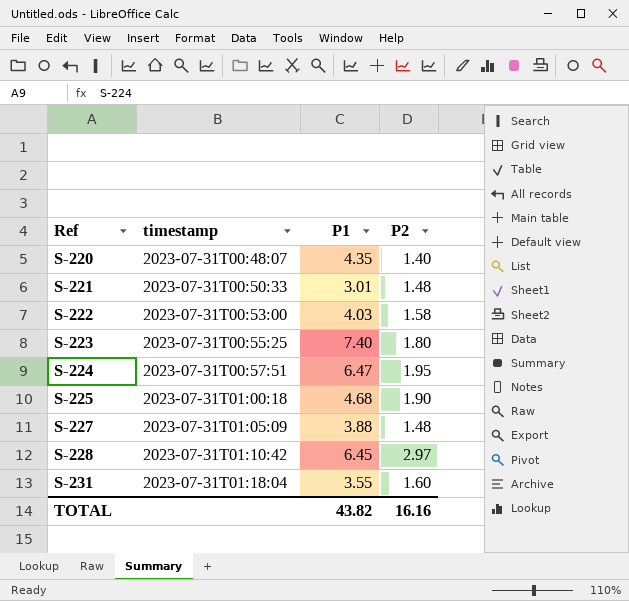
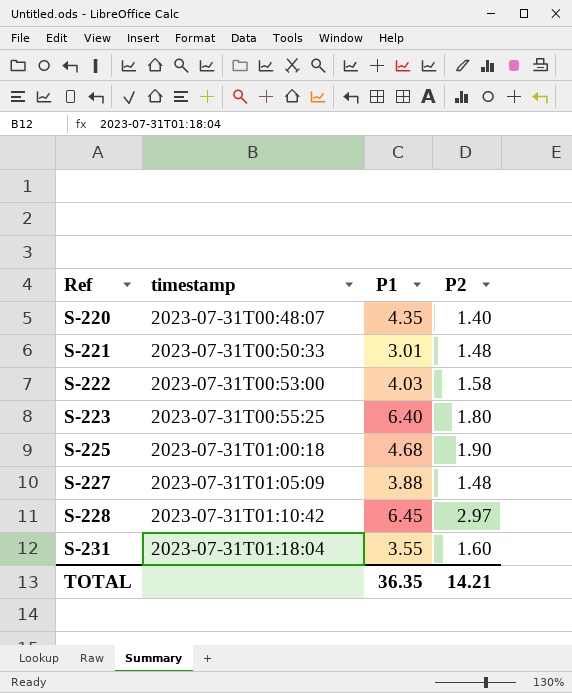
row S-224: 2023-07-31T00:57:51 | 6.47 | 1.95 -> none
S-223 | P1: 7.40 -> 6.40
TOTAL | P1: 43.82 -> 36.35
TOTAL | P2: 16.16 -> 14.21

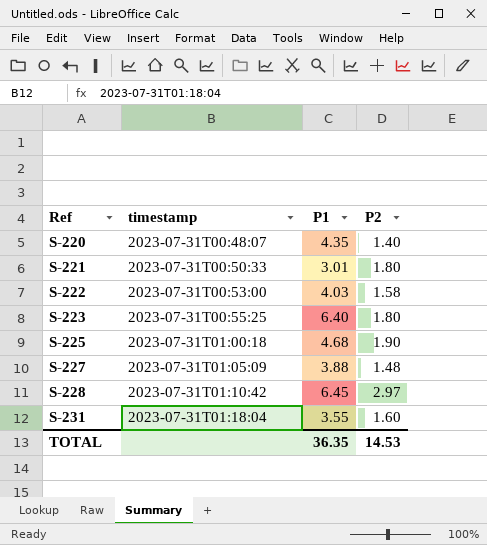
S-221 | P2: 1.48 -> 1.80
TOTAL | P2: 14.21 -> 14.53

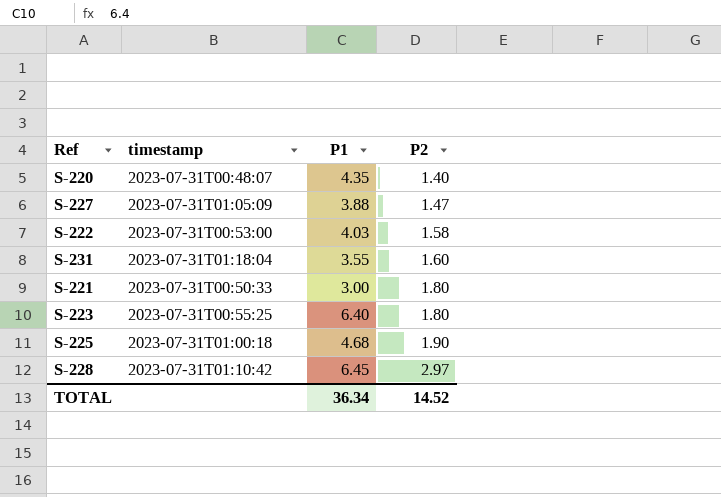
row order: Ref ascending -> P2 ascending
S-227 | P2: 1.48 -> 1.47
S-221 | P1: 3.01 -> 3.00
TOTAL | P1: 36.35 -> 36.34
TOTAL | P2: 14.53 -> 14.52

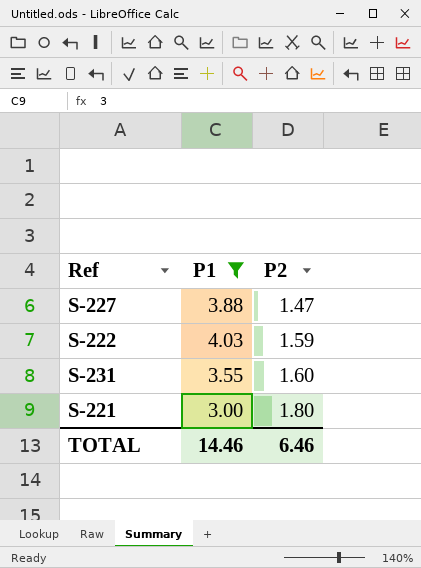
filter: none -> P1 <= 4.03
column timestamp | position: 2 -> none
S-222 | P2: 1.58 -> 1.59
TOTAL | P1: 36.34 -> 14.46
TOTAL | P2: 14.52 -> 6.46

